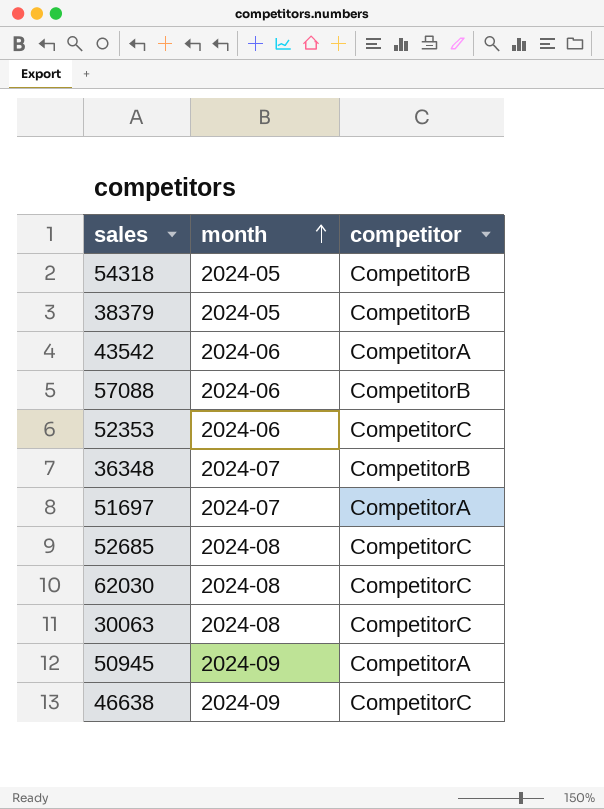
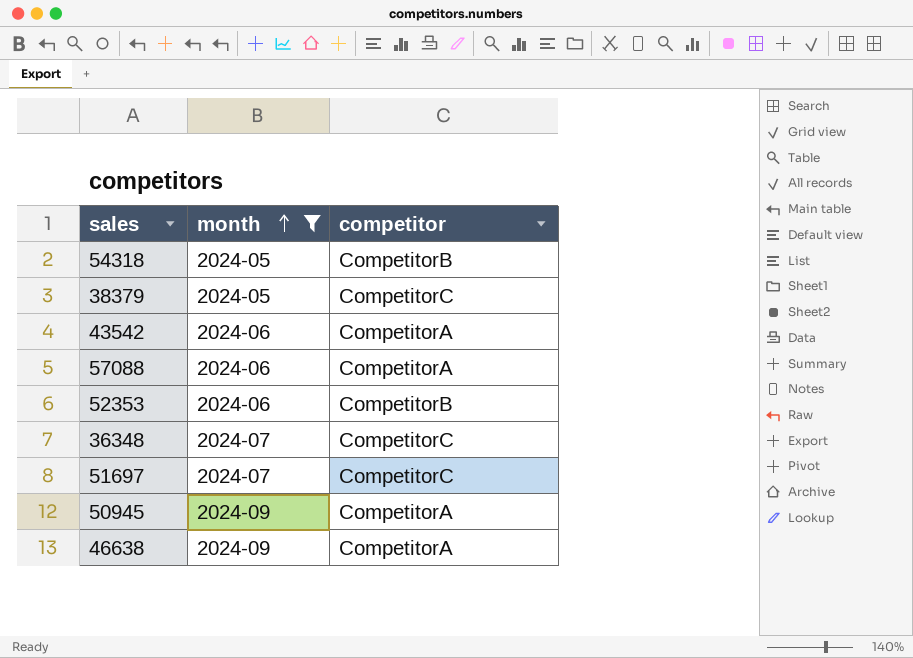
filter: none -> month != 2024-08
38379 | competitor: CompetitorB -> CompetitorC
57088 | competitor: CompetitorB -> CompetitorA
52353 | competitor: CompetitorC -> CompetitorB
36348 | competitor: CompetitorB -> CompetitorC
51697 | competitor: CompetitorA -> CompetitorC
46638 | competitor: CompetitorC -> CompetitorA

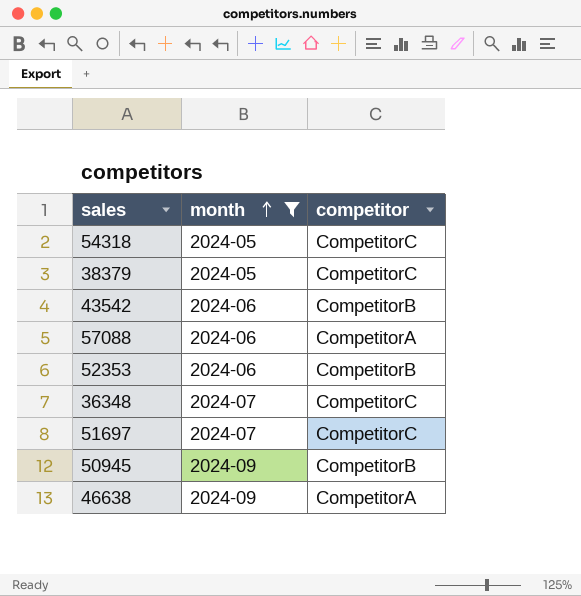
54318 | competitor: CompetitorB -> CompetitorC
43542 | competitor: CompetitorA -> CompetitorB
50945 | competitor: CompetitorA -> CompetitorB

